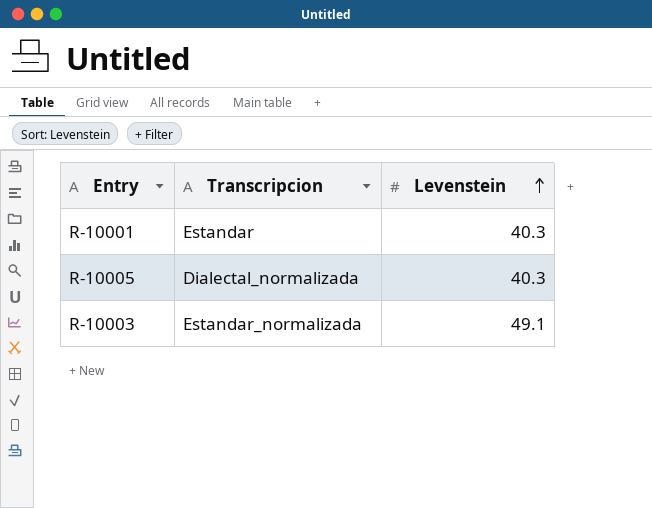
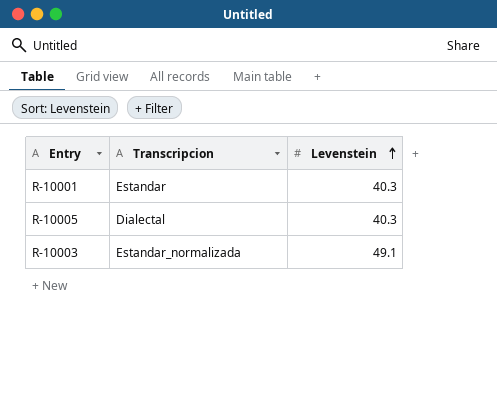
R-10005 | Transcripcion: Dialectal_normalizada -> Dialectal

